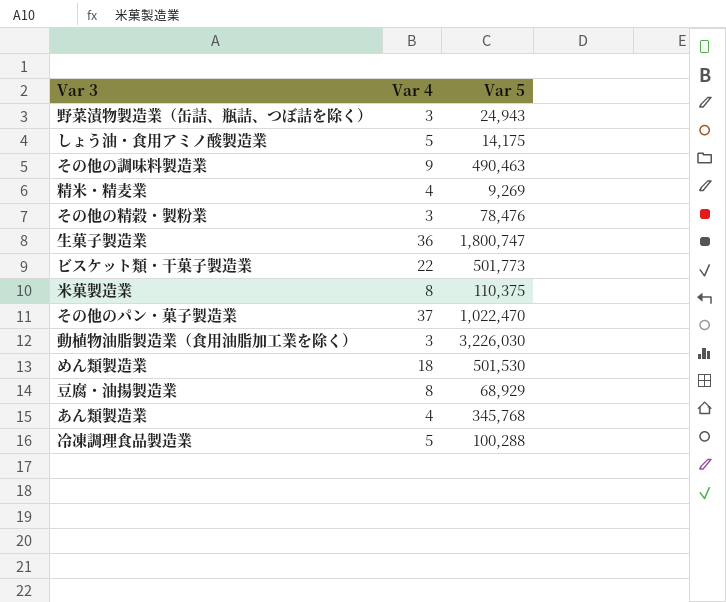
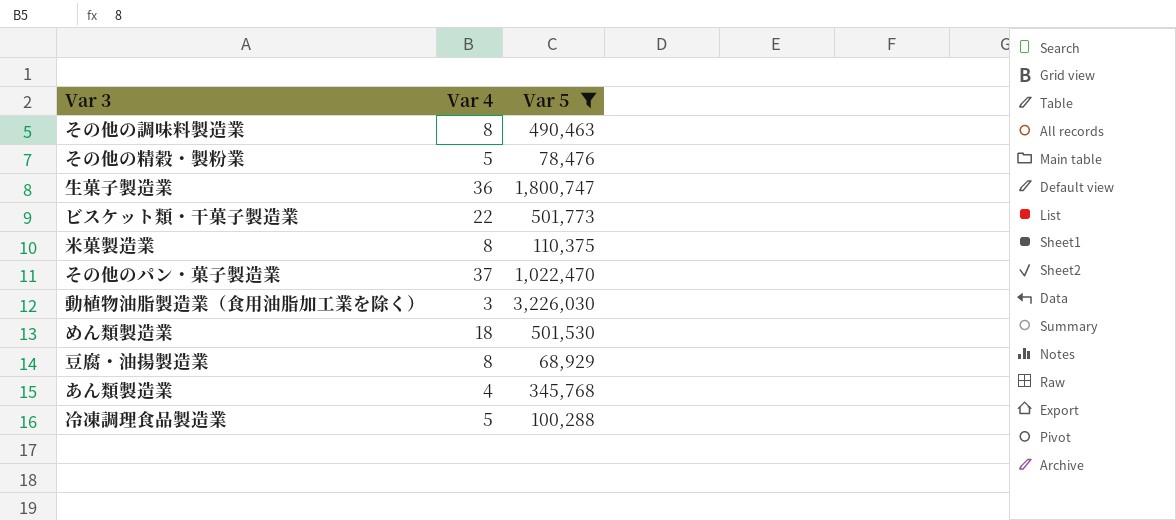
filter: none -> Var 5 >= 68,929
その他の調味料製造業 | Var 4: 9 -> 8
その他の精穀・製粉業 | Var 4: 3 -> 5

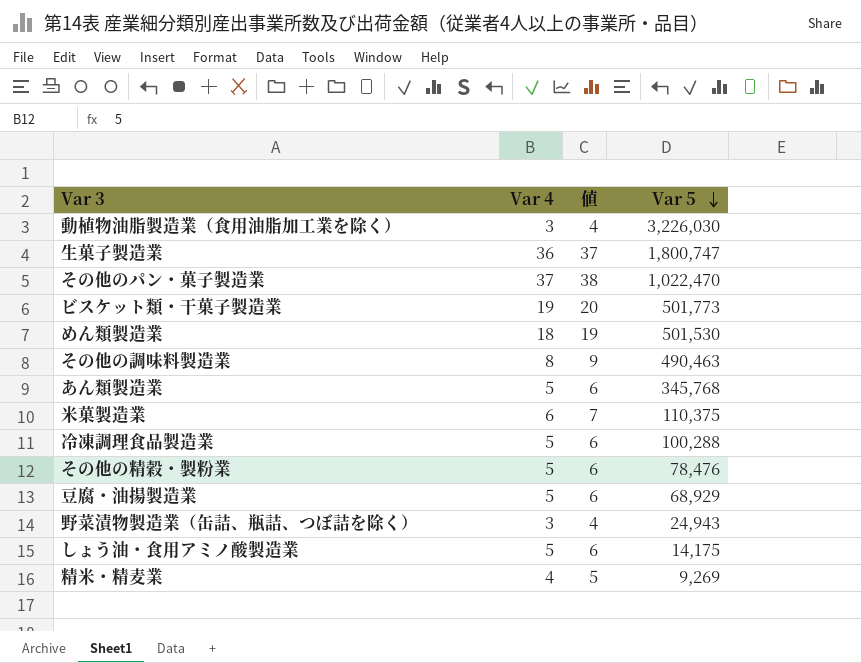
filter: Var 5 >= 68,929 -> none
row order: none -> Var 5 descending
column 値 | formula: none -> [Var 4] + 1
ビスケット類・干菓子製造業 | Var 4: 22 -> 19
あん類製造業 | Var 4: 4 -> 5
米菓製造業 | Var 4: 8 -> 6
豆腐・油揚製造業 | Var 4: 8 -> 5

